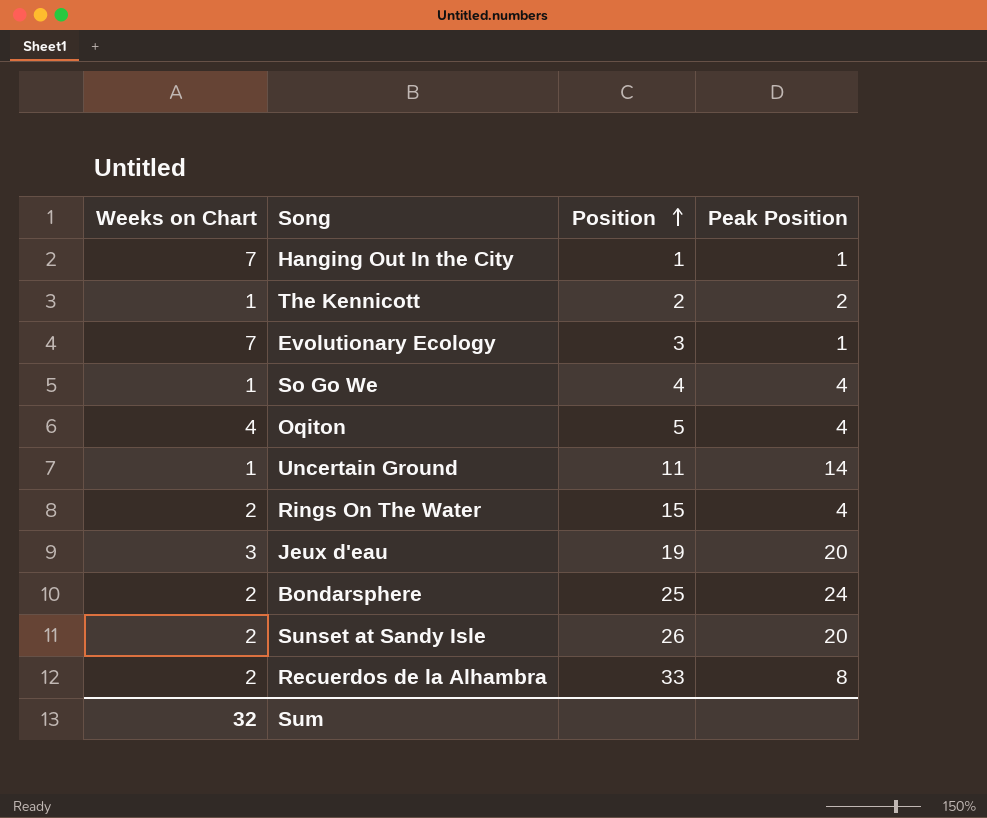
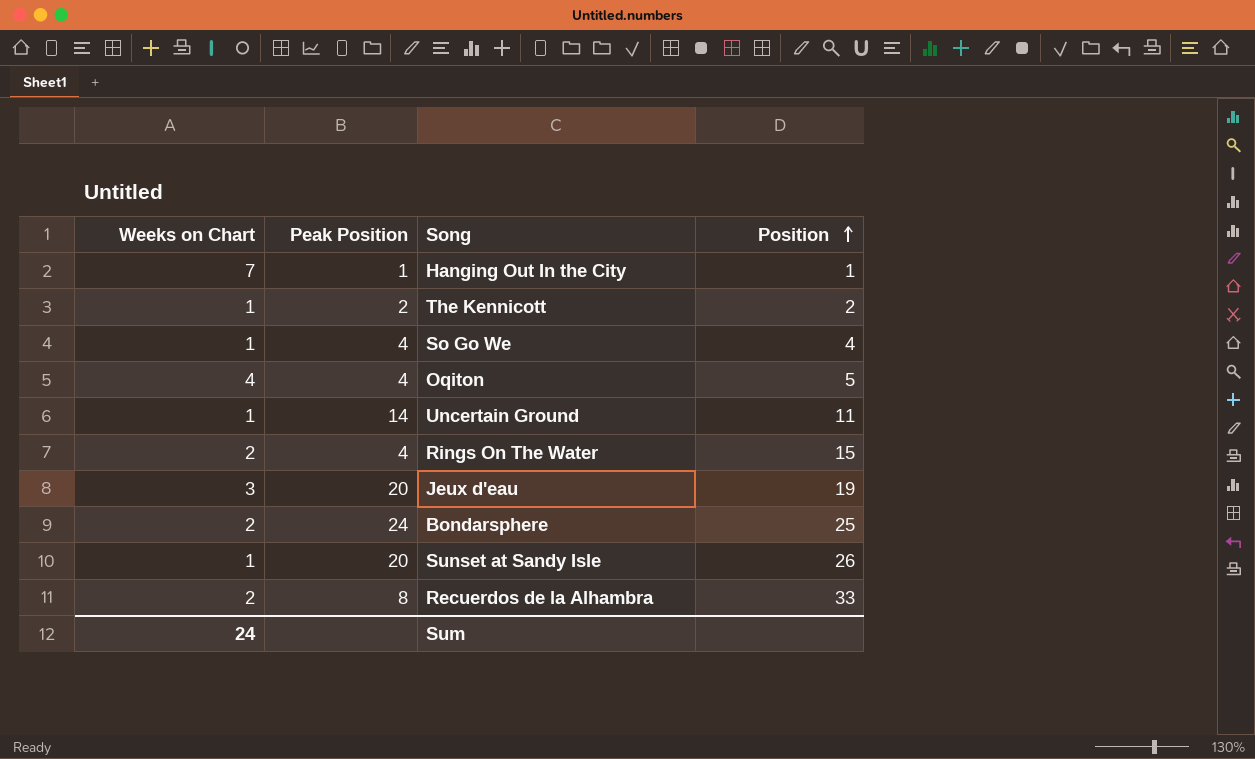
column Peak Position | position: 4 -> 2
row Evolutionary Ecology: 7 | 3 | 1 -> none
Sunset at Sandy Isle | Weeks on Chart: 2 -> 1
Sum | Weeks on Chart: 32 -> 24

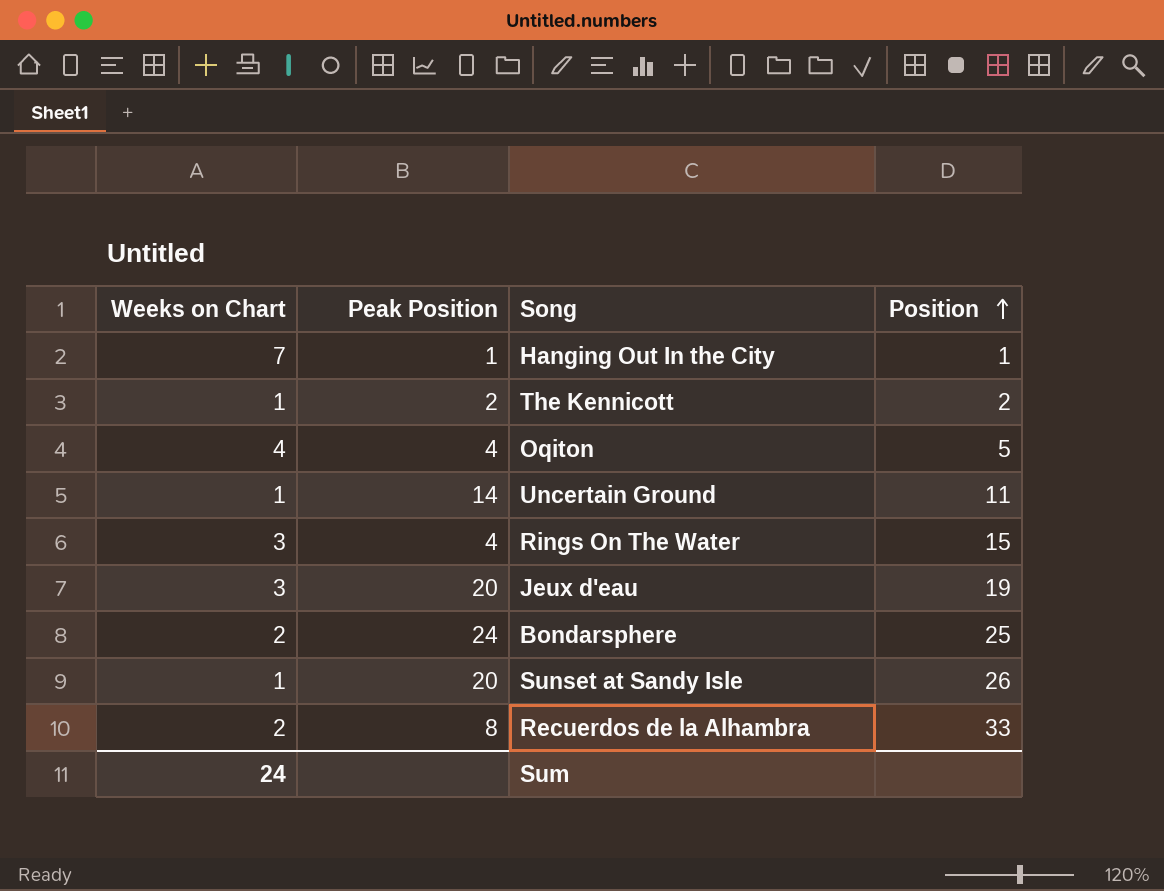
row So Go We: 1 | 4 | 4 -> none
Rings On The Water | Weeks on Chart: 2 -> 3

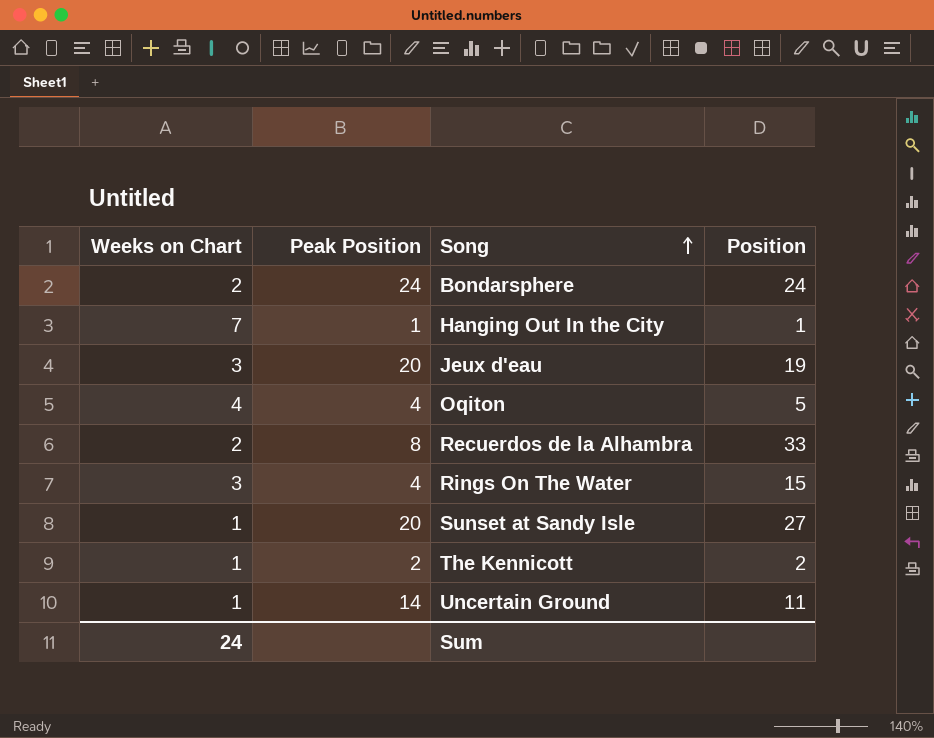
row order: Position ascending -> Song ascending
Bondarsphere | Position: 25 -> 24
Sunset at Sandy Isle | Position: 26 -> 27

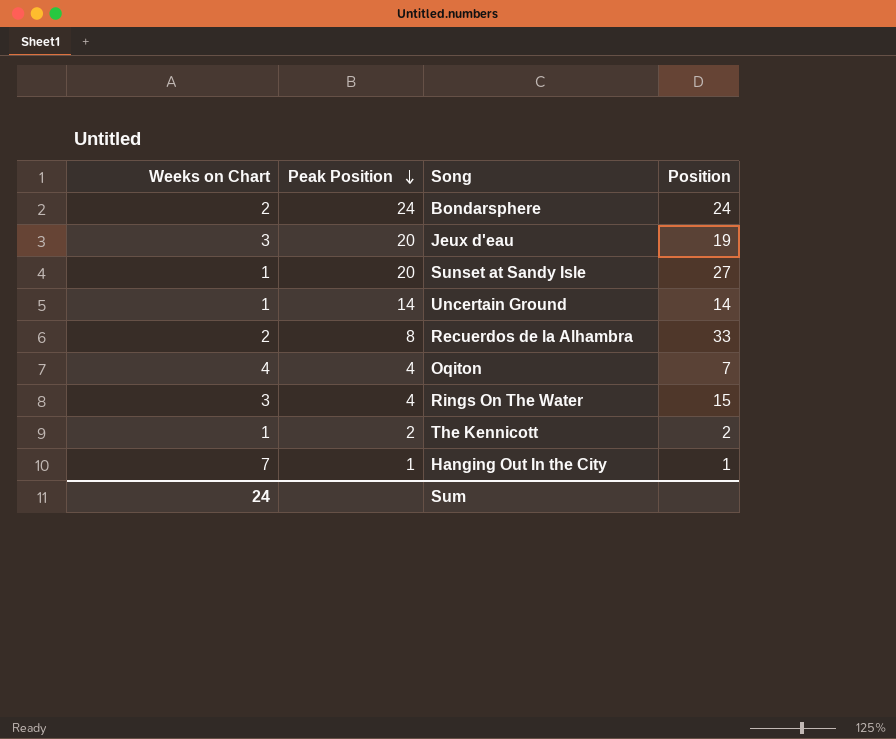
row order: Song ascending -> Peak Position descending
Uncertain Ground | Position: 11 -> 14
Oqiton | Position: 5 -> 7

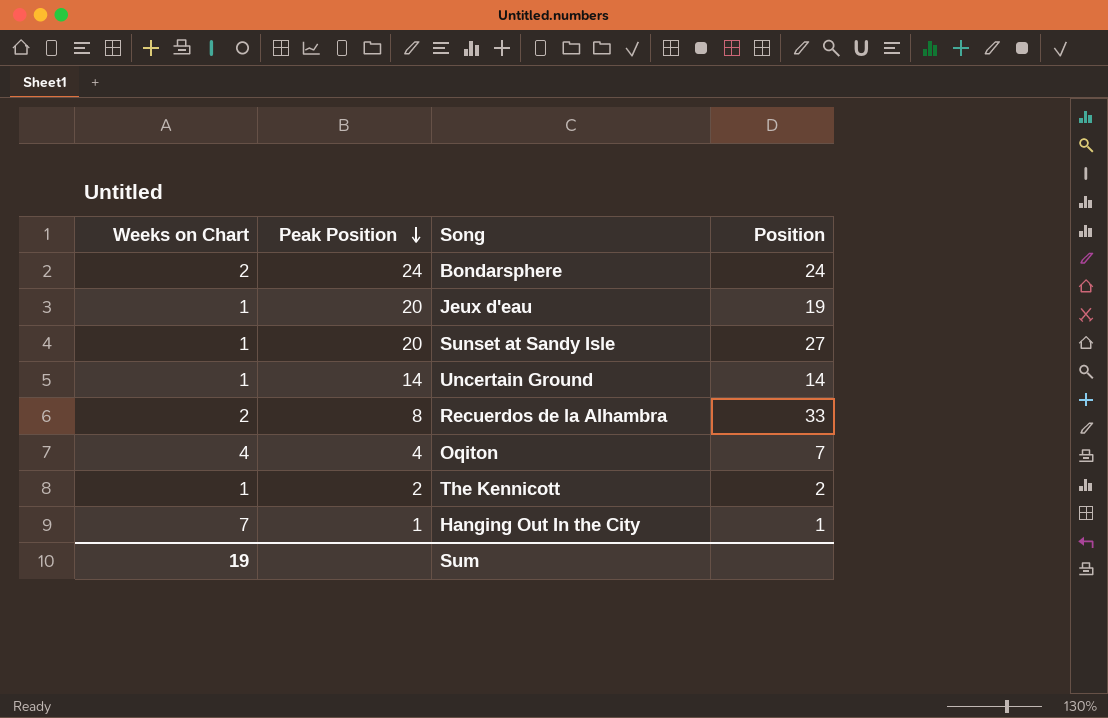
row Rings On The Water: 3 | 4 | 15 -> none
Jeux d'eau | Weeks on Chart: 3 -> 1
Sum | Weeks on Chart: 24 -> 19

